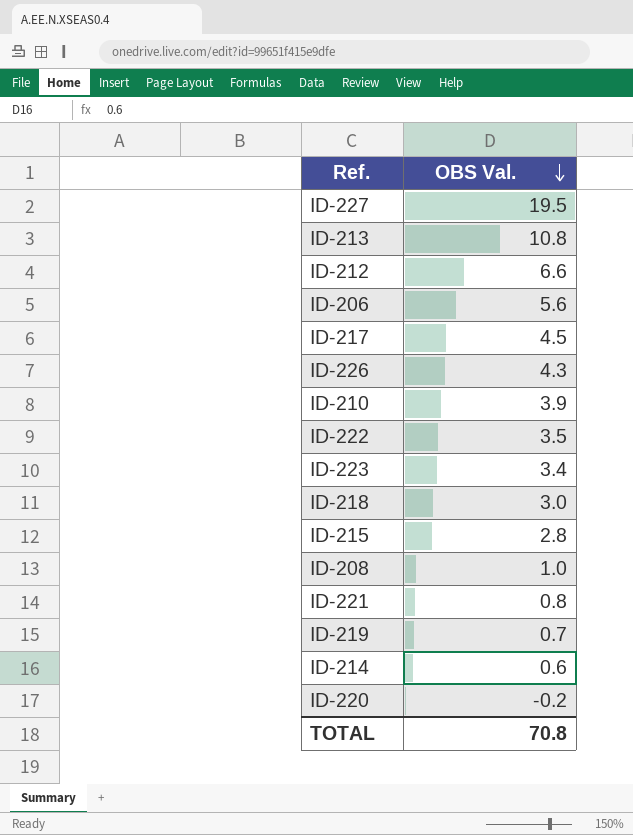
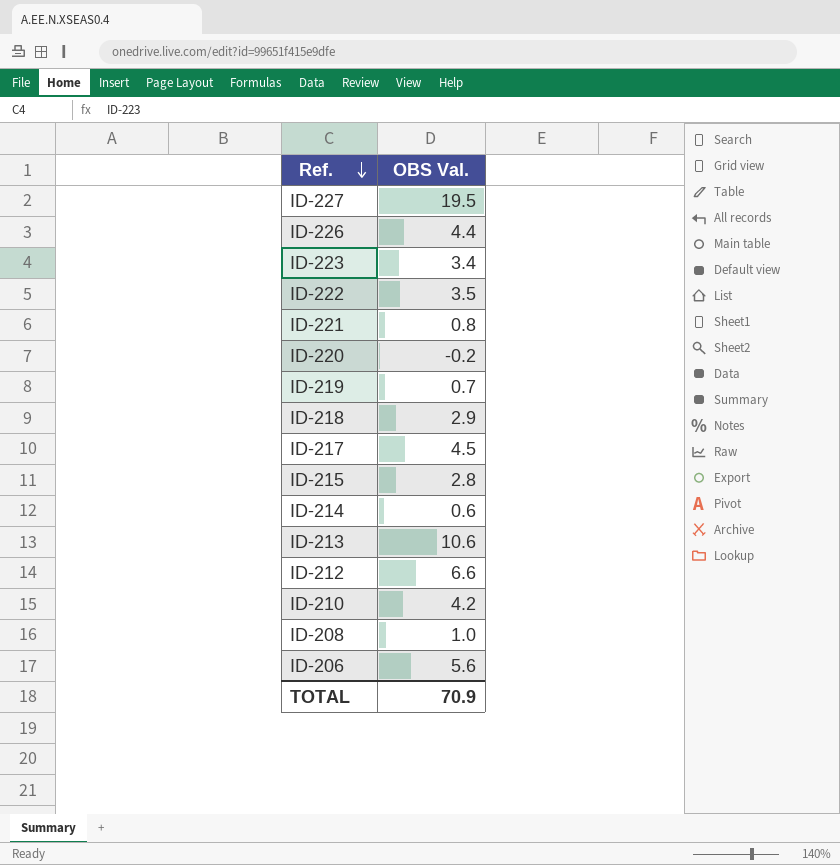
row order: OBS Val. descending -> Ref. descending
ID-226 | OBS Val.: 4.3 -> 4.4
ID-218 | OBS Val.: 3.0 -> 2.9
ID-213 | OBS Val.: 10.8 -> 10.6
ID-210 | OBS Val.: 3.9 -> 4.2
TOTAL | OBS Val.: 70.8 -> 70.9

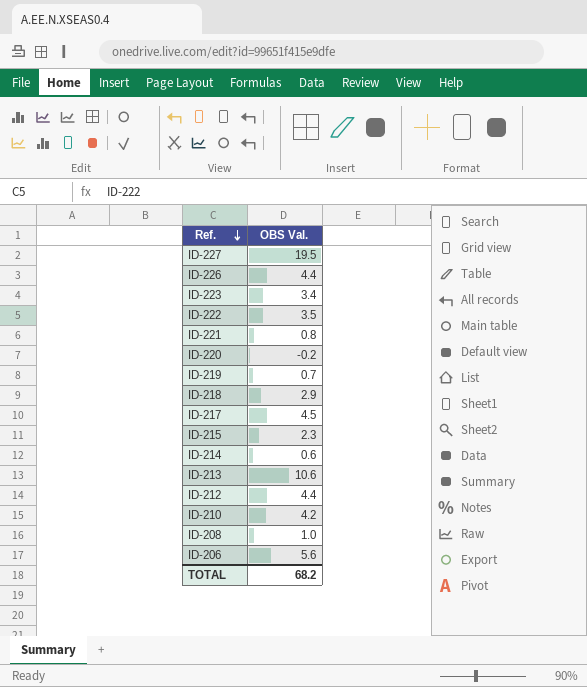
ID-215 | OBS Val.: 2.8 -> 2.3
ID-212 | OBS Val.: 6.6 -> 4.4
TOTAL | OBS Val.: 70.9 -> 68.2

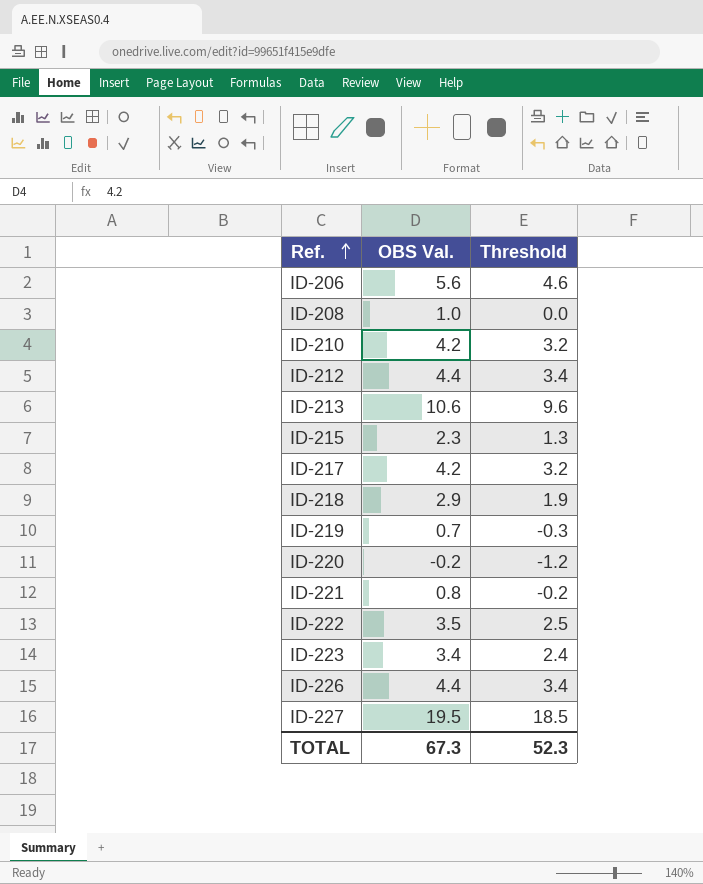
row order: Ref. descending -> Ref. ascending
column Threshold | formula: none -> [OBS Val.] - 1
row ID-214: 0.6 -> none
ID-217 | OBS Val.: 4.5 -> 4.2
TOTAL | OBS Val.: 68.2 -> 67.3

